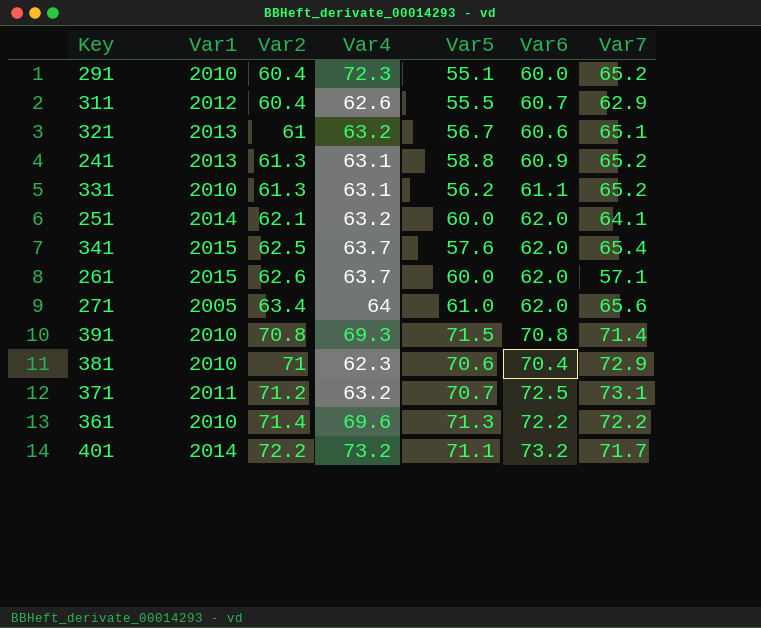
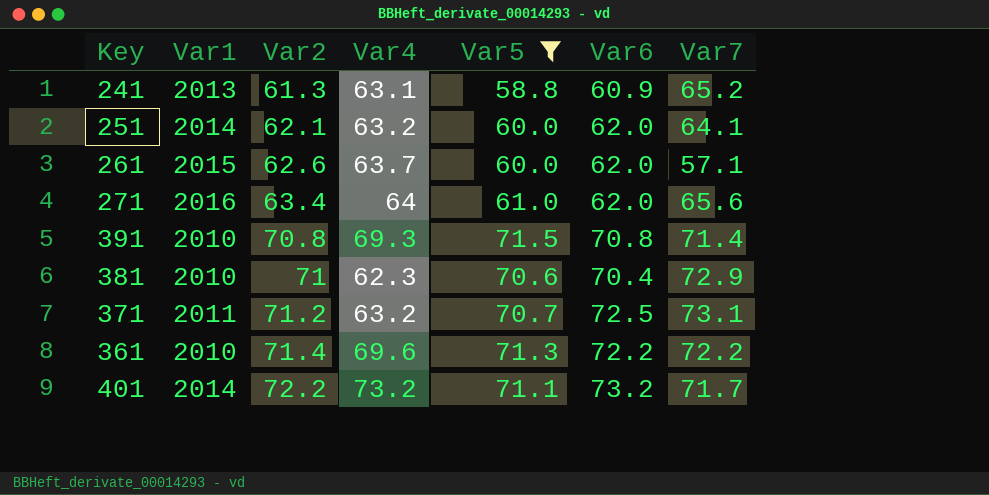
filter: none -> Var5 >= 58.8
271 | Var1: 2005 -> 2016

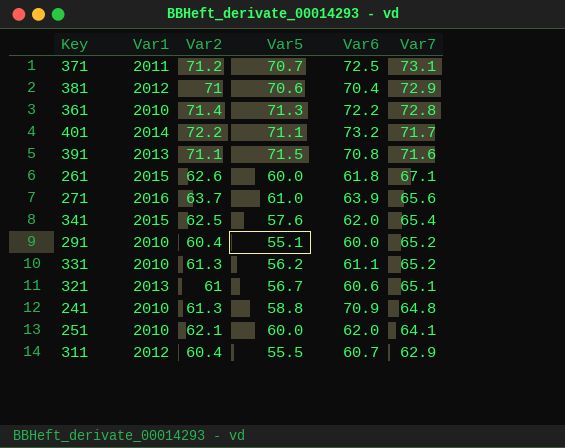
filter: Var5 >= 58.8 -> none
row order: Var2 ascending -> Var7 descending
column Var4 | position: 4 -> none
381 | Var1: 2010 -> 2012
361 | Var7: 72.2 -> 72.8
391 | Var1: 2010 -> 2013
391 | Var2: 70.8 -> 71.1
391 | Var7: 71.4 -> 71.6
261 | Var6: 62.0 -> 61.8
261 | Var7: 57.1 -> 67.1
271 | Var2: 63.4 -> 63.7
271 | Var6: 62.0 -> 63.9
241 | Var1: 2013 -> 2010
241 | Var6: 60.9 -> 70.9
241 | Var7: 65.2 -> 64.8
251 | Var1: 2014 -> 2010

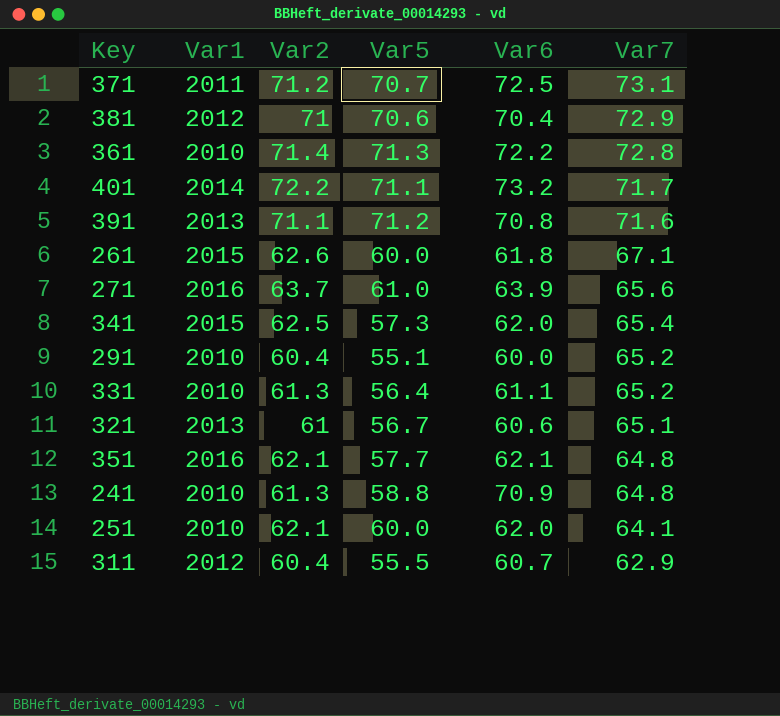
391 | Var5: 71.5 -> 71.2
341 | Var5: 57.6 -> 57.3
331 | Var5: 56.2 -> 56.4
row 351: none -> 2016 | 62.1 | 57.7 | 62.1 | 64.8

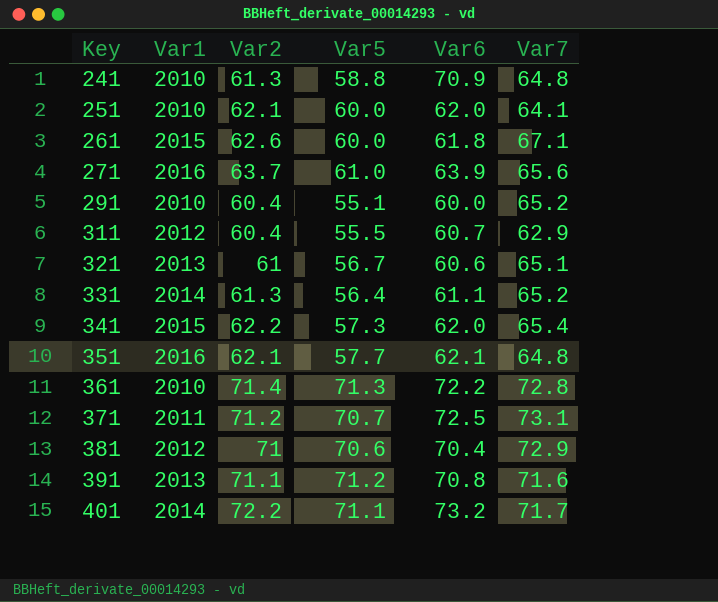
row order: Var7 descending -> Key ascending
331 | Var1: 2010 -> 2014
341 | Var2: 62.5 -> 62.2

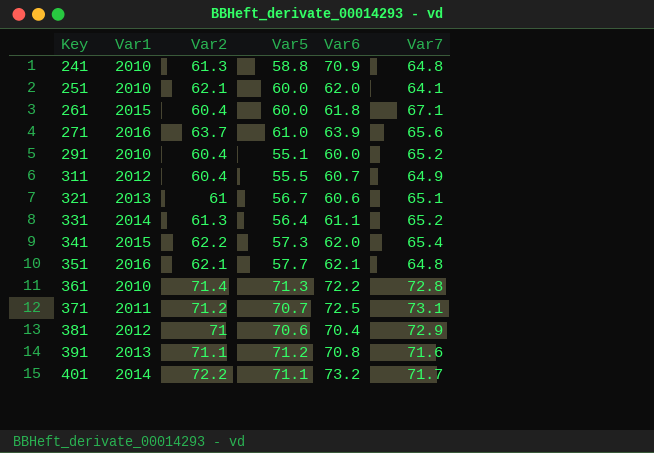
261 | Var2: 62.6 -> 60.4
311 | Var7: 62.9 -> 64.9

